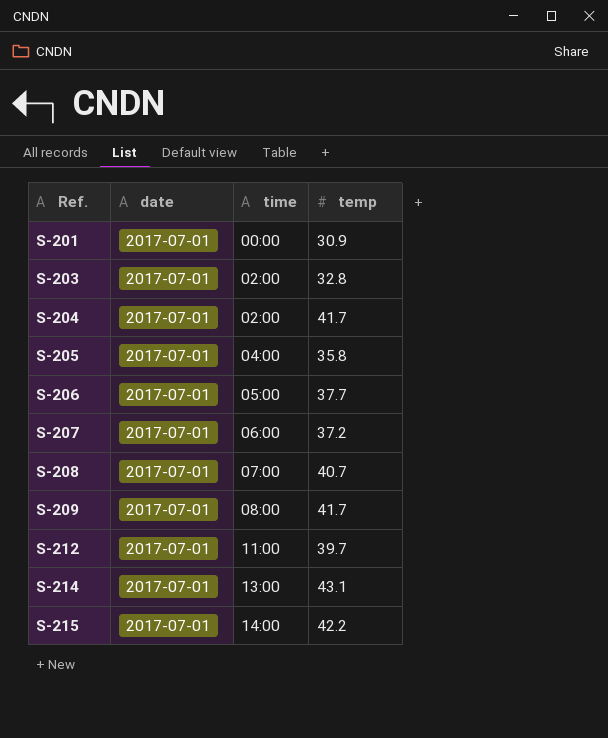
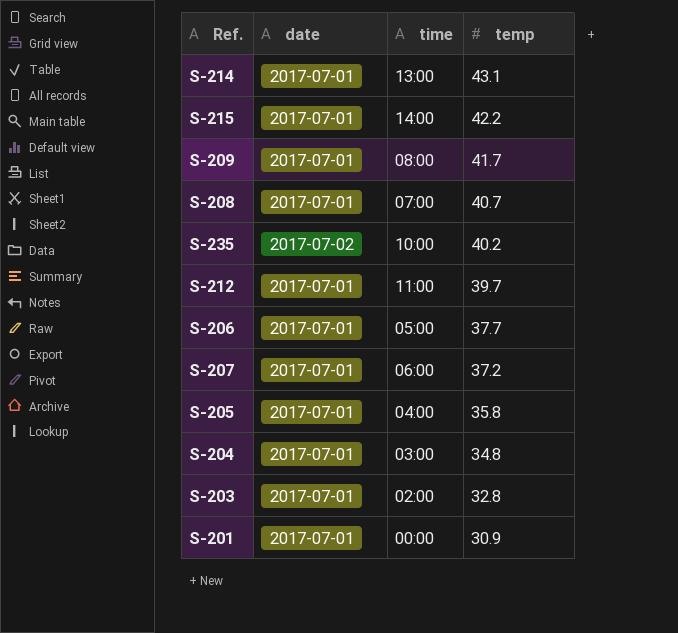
row order: Ref. ascending -> temp descending
row S-235: none -> 2017-07-02 | 10:00 | 40.2
S-204 | time: 02:00 -> 03:00
S-204 | temp: 41.7 -> 34.8

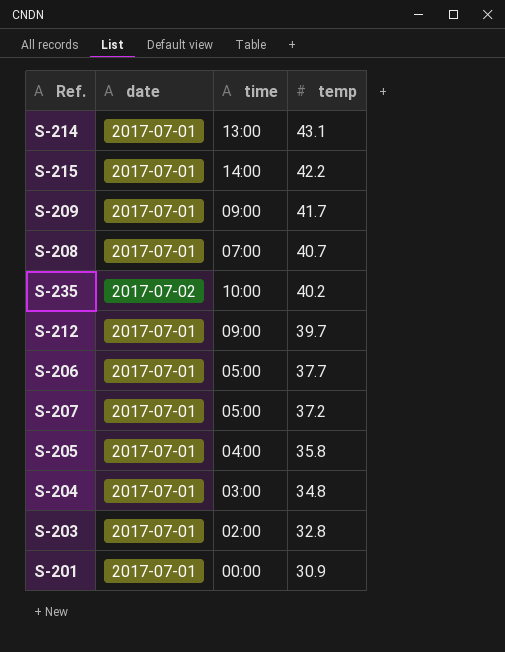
S-209 | time: 08:00 -> 09:00
S-212 | time: 11:00 -> 09:00
S-207 | time: 06:00 -> 05:00

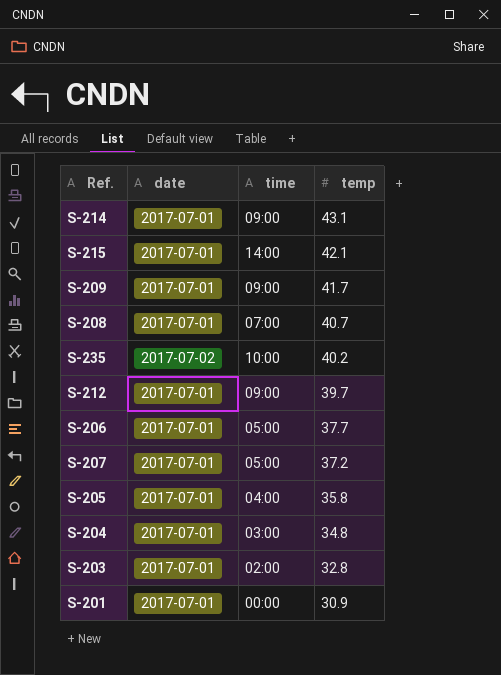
S-214 | time: 13:00 -> 09:00
S-215 | temp: 42.2 -> 42.1

